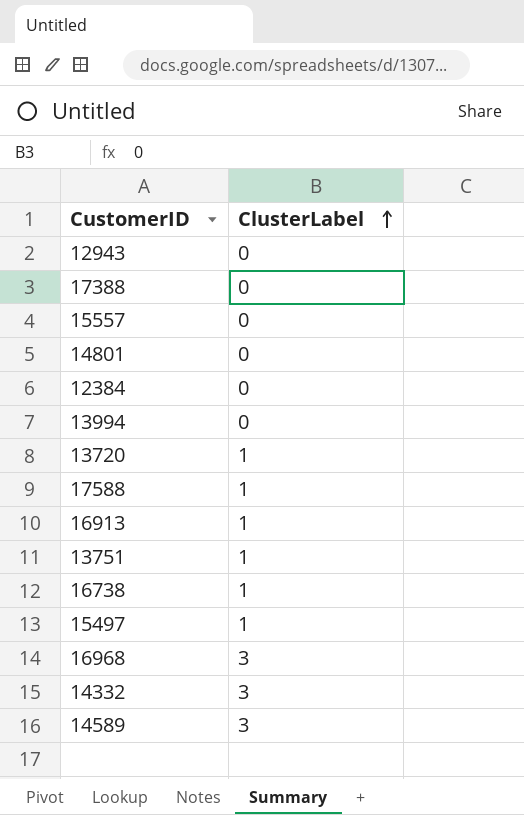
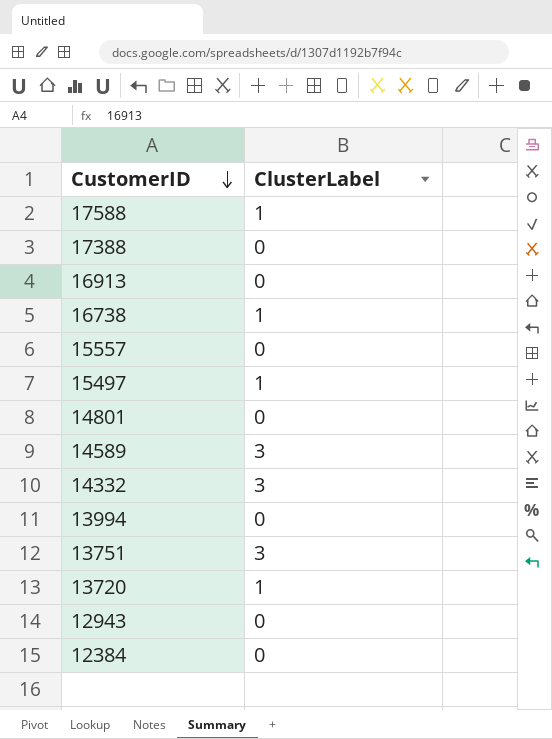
row order: ClusterLabel ascending -> CustomerID descending
row 16968: 3 -> none
16913 | ClusterLabel: 1 -> 0
13751 | ClusterLabel: 1 -> 3

